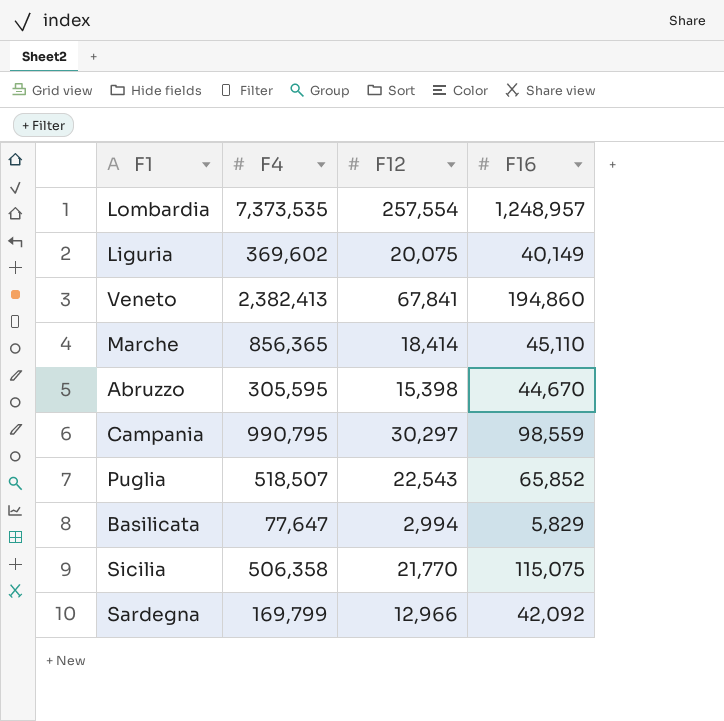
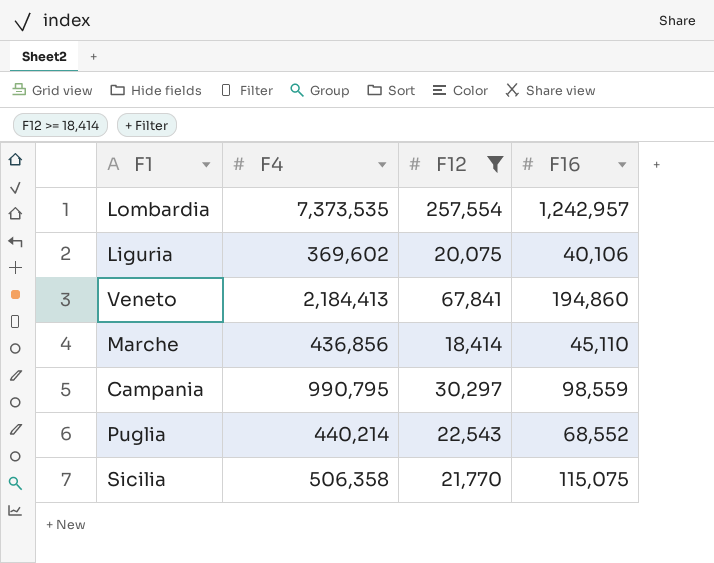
filter: none -> F12 >= 18,414
Lombardia | F16: 1,248,957 -> 1,242,957
Liguria | F16: 40,149 -> 40,106
Veneto | F4: 2,382,413 -> 2,184,413
Marche | F4: 856,365 -> 436,856
Puglia | F4: 518,507 -> 440,214
Puglia | F16: 65,852 -> 68,552

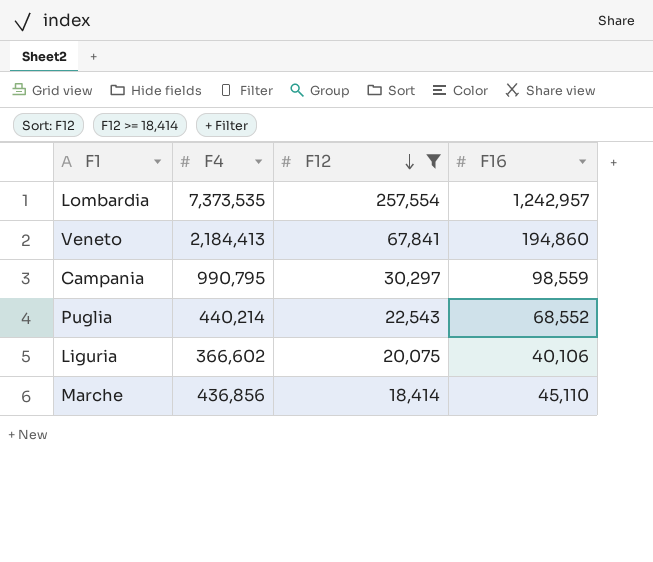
row order: none -> F12 descending
row Sicilia: 506,358 | 21,770 | 115,075 -> none
Liguria | F4: 369,602 -> 366,602

